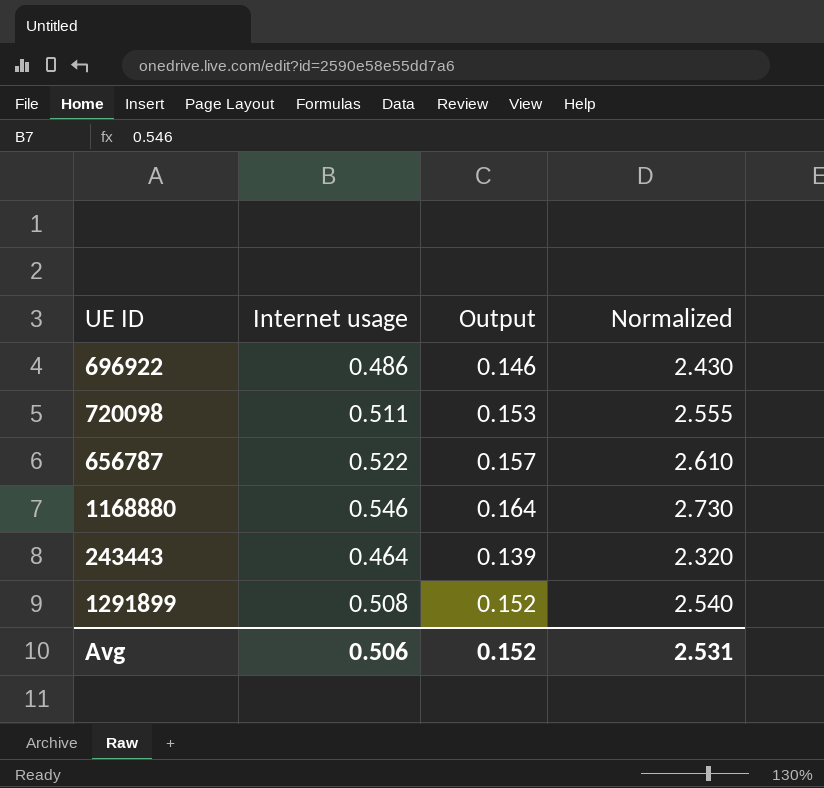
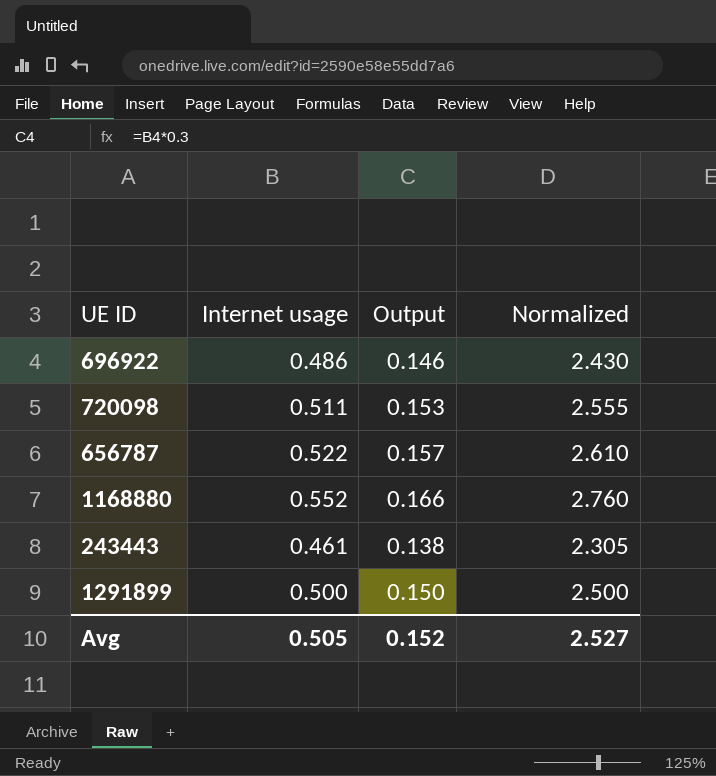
1168880 | Internet usage: 0.546 -> 0.552
1168880 | Output: 0.164 -> 0.166
1168880 | Normalized: 2.730 -> 2.760
243443 | Internet usage: 0.464 -> 0.461
243443 | Output: 0.139 -> 0.138
243443 | Normalized: 2.320 -> 2.305
1291899 | Internet usage: 0.508 -> 0.500
1291899 | Output: 0.152 -> 0.150
1291899 | Normalized: 2.540 -> 2.500
Avg | Internet usage: 0.506 -> 0.505
Avg | Normalized: 2.531 -> 2.527

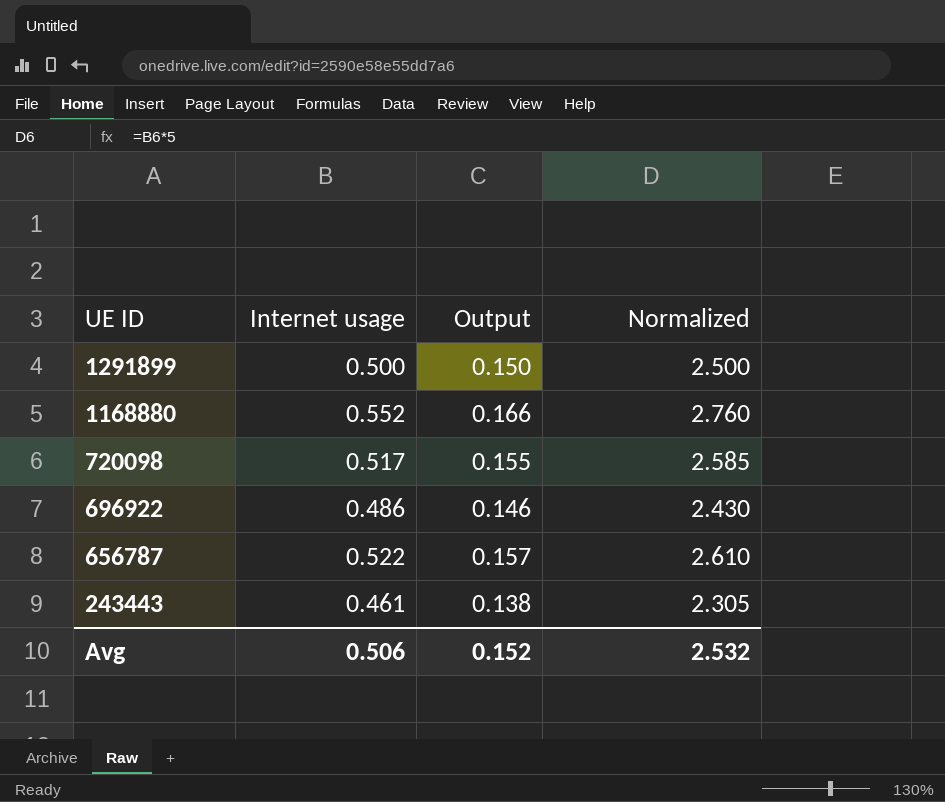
row order: none -> UE ID descending
720098 | Internet usage: 0.511 -> 0.517
720098 | Output: 0.153 -> 0.155
720098 | Normalized: 2.555 -> 2.585
Avg | Internet usage: 0.505 -> 0.506
Avg | Normalized: 2.527 -> 2.532

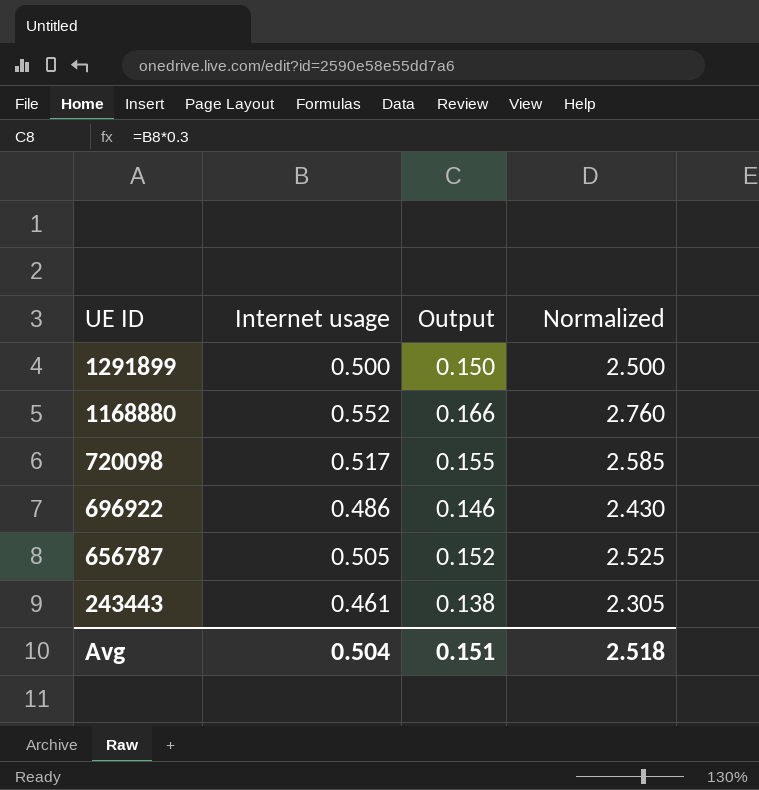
656787 | Internet usage: 0.522 -> 0.505
656787 | Output: 0.157 -> 0.152
656787 | Normalized: 2.610 -> 2.525
Avg | Internet usage: 0.506 -> 0.504
Avg | Output: 0.152 -> 0.151
Avg | Normalized: 2.532 -> 2.518

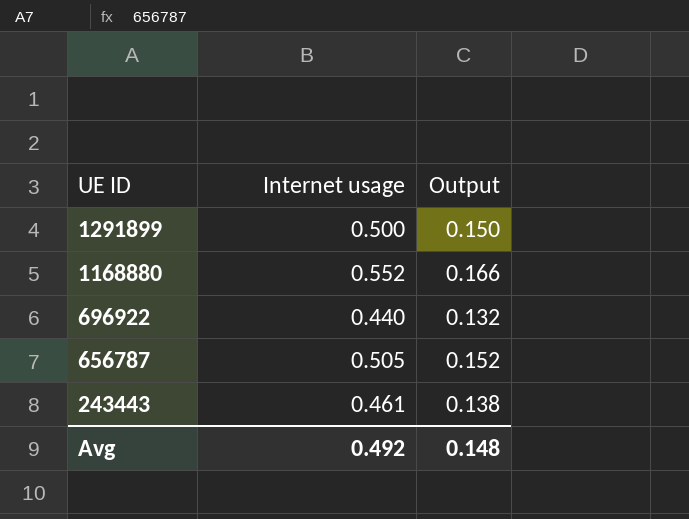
column Normalized | formula: [Internet usage] * 5 -> none
row 720098: 0.517 | 0.155 | 2.585 -> none
696922 | Internet usage: 0.486 -> 0.440
696922 | Output: 0.146 -> 0.132
Avg | Internet usage: 0.504 -> 0.492
Avg | Output: 0.151 -> 0.148

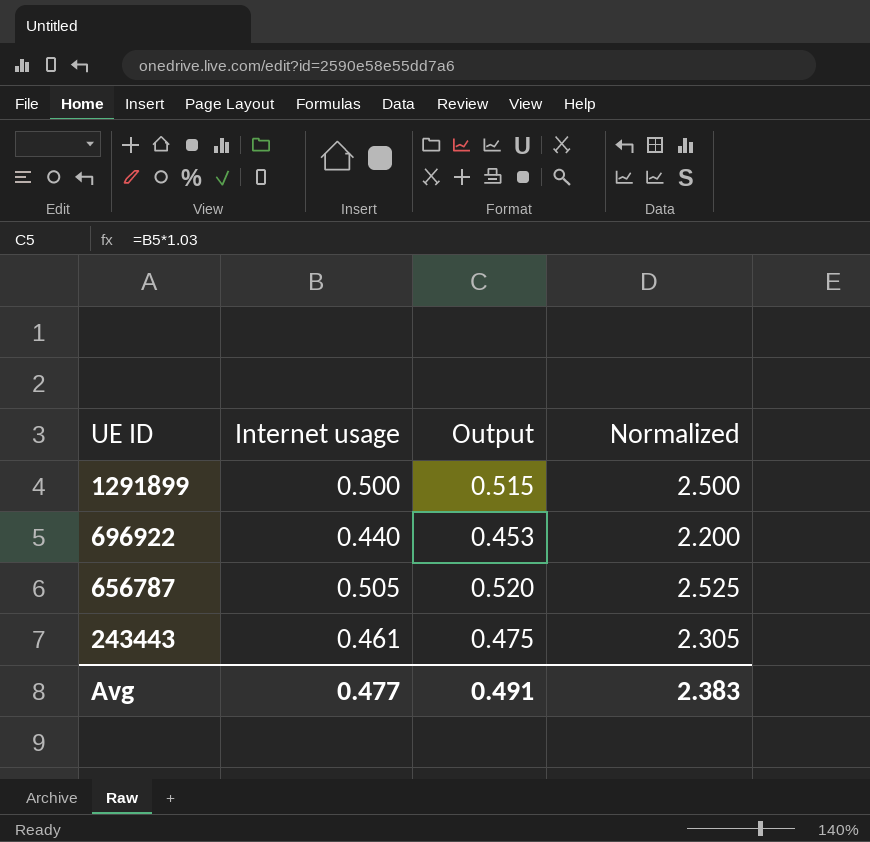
column Output | formula: [Internet usage] * 0.3 -> [Internet usage] * 1.03
column Normalized | formula: none -> [Internet usage] * 5
row 1168880: 0.552 | 0.166 -> none
Avg | Internet usage: 0.492 -> 0.477
Avg | Output: 0.148 -> 0.491

